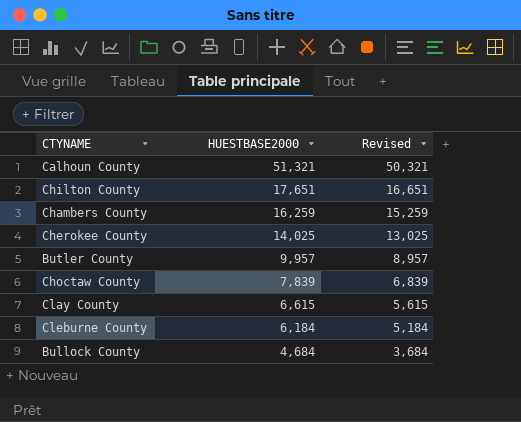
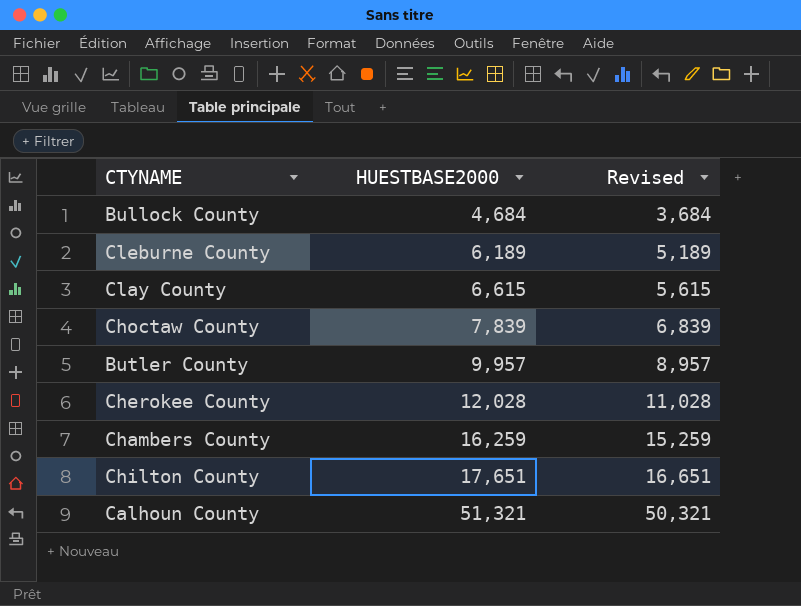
row order: HUESTBASE2000 descending -> HUESTBASE2000 ascending
Cleburne County | HUESTBASE2000: 6,184 -> 6,189
Cleburne County | Revised: 5,184 -> 5,189
Cherokee County | HUESTBASE2000: 14,025 -> 12,028
Cherokee County | Revised: 13,025 -> 11,028

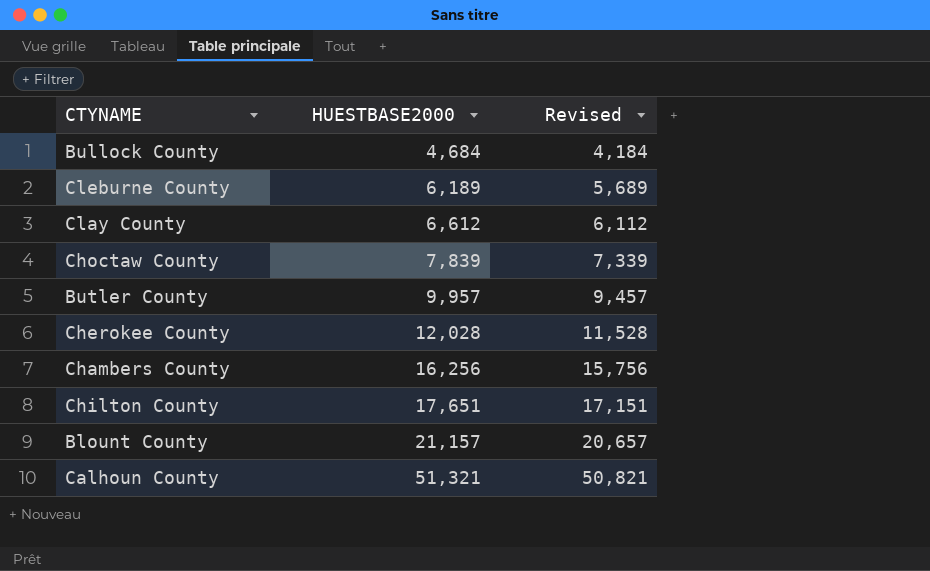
column Revised | formula: [HUESTBASE2000] - 1000 -> [HUESTBASE2000] - 500
Clay County | HUESTBASE2000: 6,615 -> 6,612
Chambers County | HUESTBASE2000: 16,259 -> 16,256
row Blount County: none -> 21,157 | 20,657

